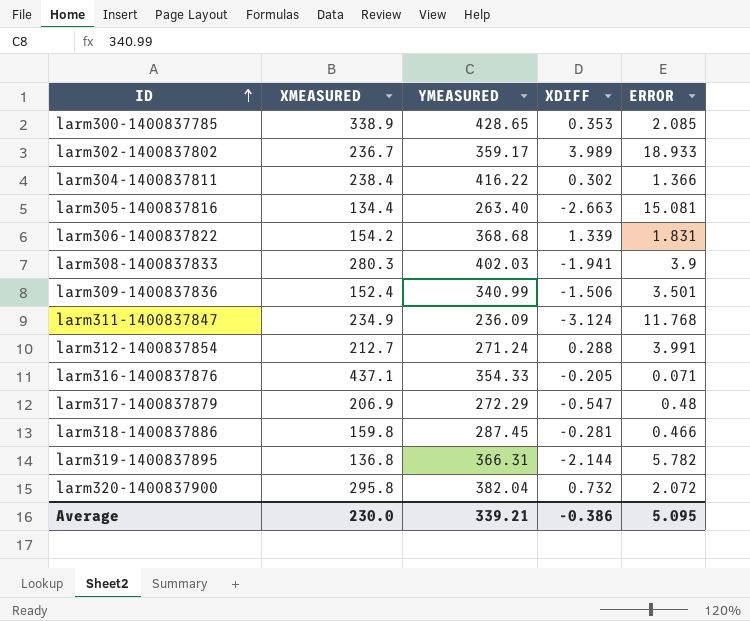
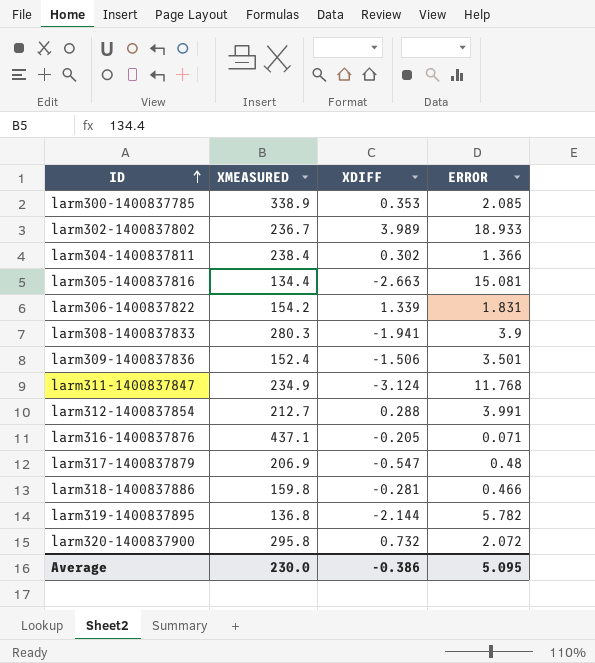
column YMEASURED | position: 3 -> none

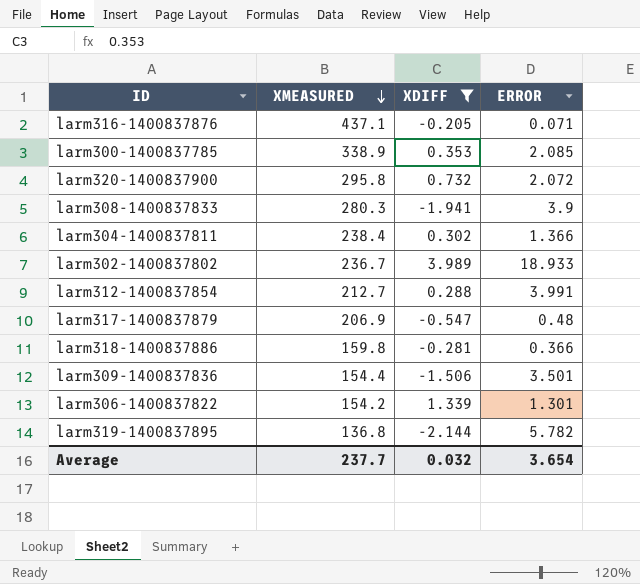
filter: none -> XDIFF >= -2.144
row order: ID ascending -> XMEASURED descending
larm318-1400837886 | ERROR: 0.466 -> 0.366
larm309-1400837836 | XMEASURED: 152.4 -> 154.4
larm306-1400837822 | ERROR: 1.831 -> 1.301
Average | XMEASURED: 230.0 -> 237.7
Average | XDIFF: -0.386 -> 0.032
Average | ERROR: 5.095 -> 3.654

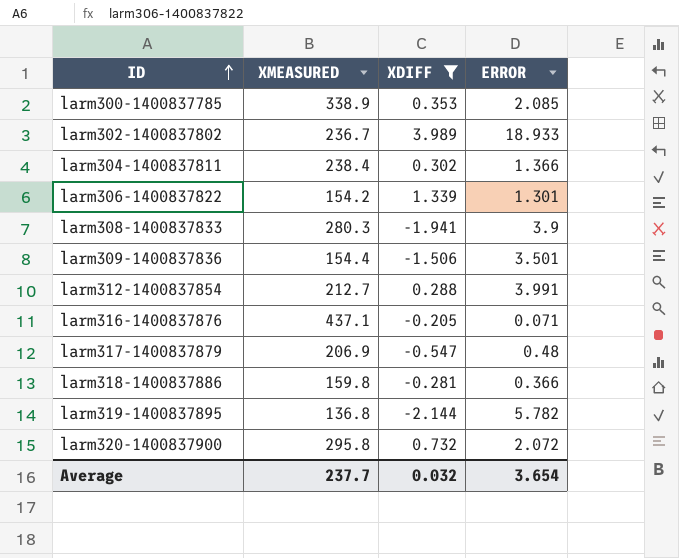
row order: XMEASURED descending -> ID ascending

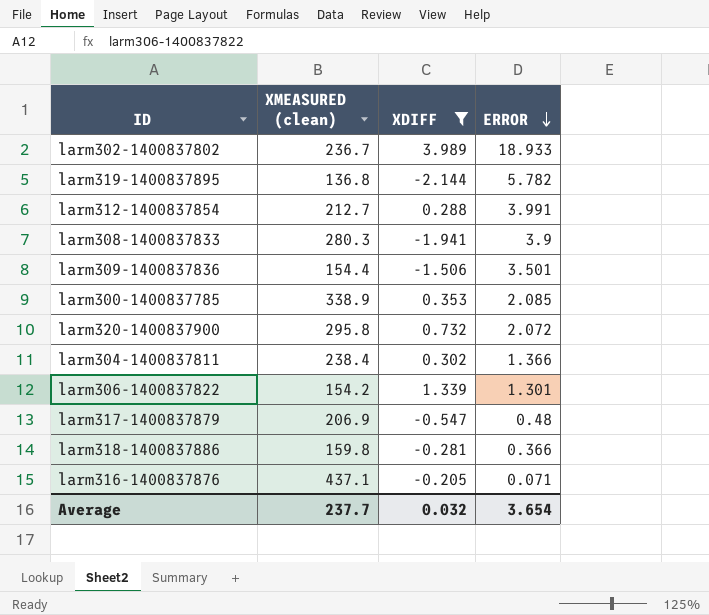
row order: ID ascending -> ERROR descending
column name: XMEASURED -> XMEASURED (clean)

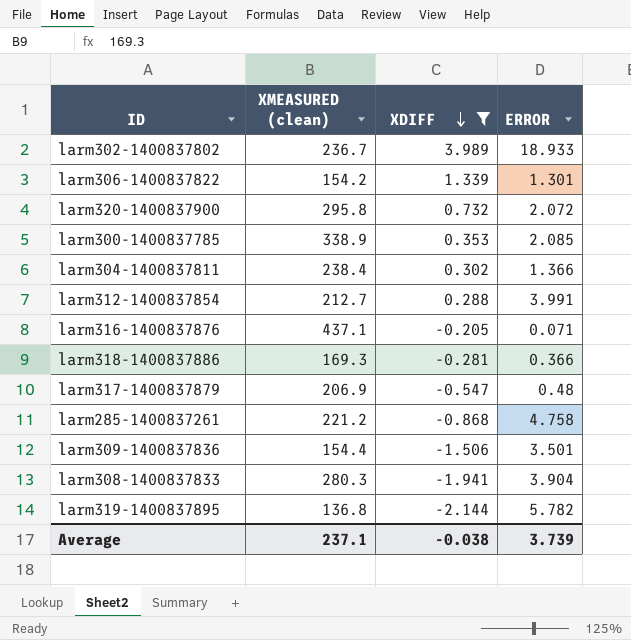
row order: ERROR descending -> XDIFF descending
larm318-1400837886 | XMEASURED (clean): 159.8 -> 169.3
row larm285-1400837261: none -> 221.2 | -0.868 | 4.758
larm308-1400837833 | ERROR: 3.9 -> 3.904
Average | XMEASURED (clean): 237.7 -> 237.1
Average | XDIFF: 0.032 -> -0.038
Average | ERROR: 3.654 -> 3.739

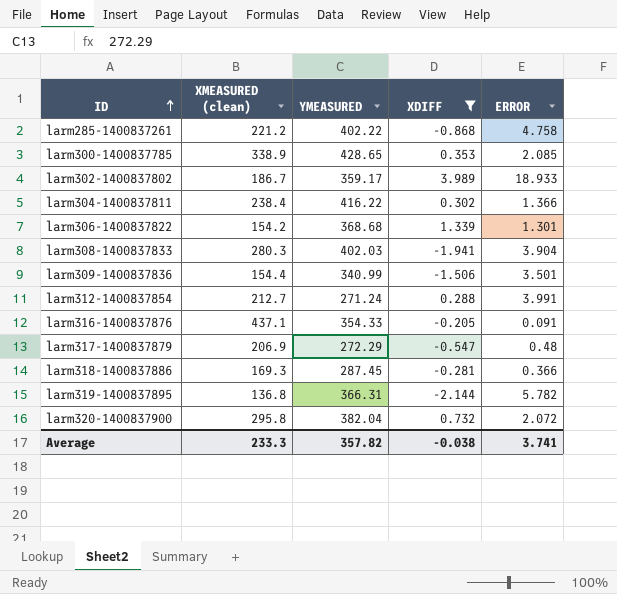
row order: XDIFF descending -> ID ascending
column YMEASURED | position: none -> 3
larm302-1400837802 | XMEASURED (clean): 236.7 -> 186.7
larm316-1400837876 | ERROR: 0.071 -> 0.091
Average | XMEASURED (clean): 237.1 -> 233.3
Average | ERROR: 3.739 -> 3.741

